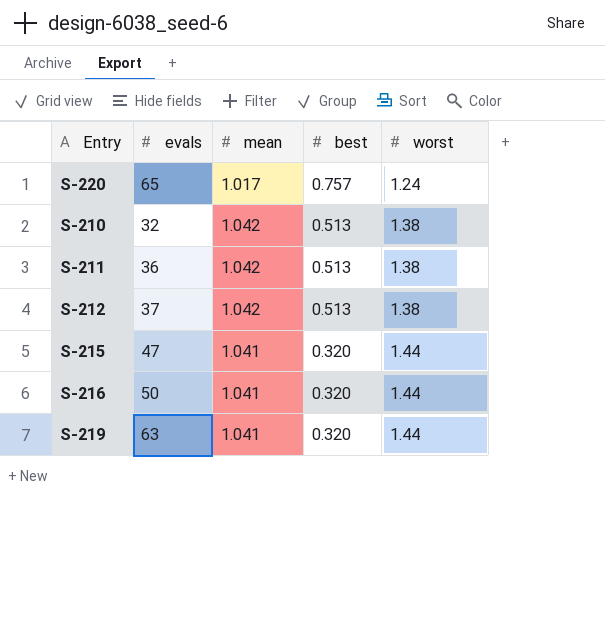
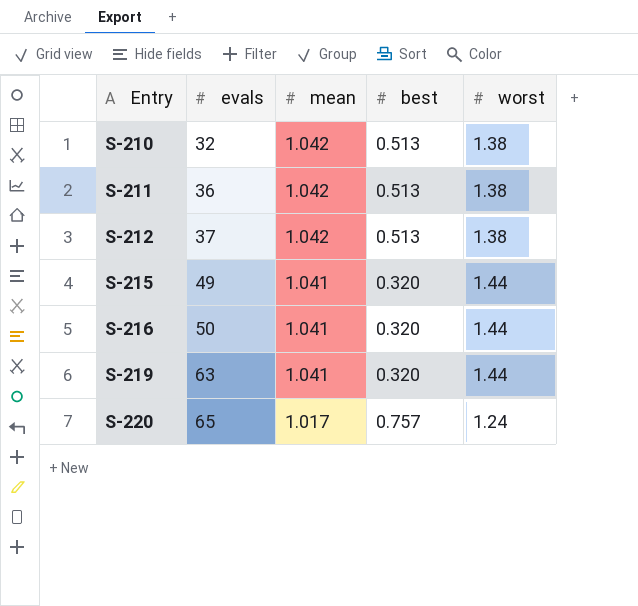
row order: best descending -> Entry ascending
S-215 | evals: 47 -> 49

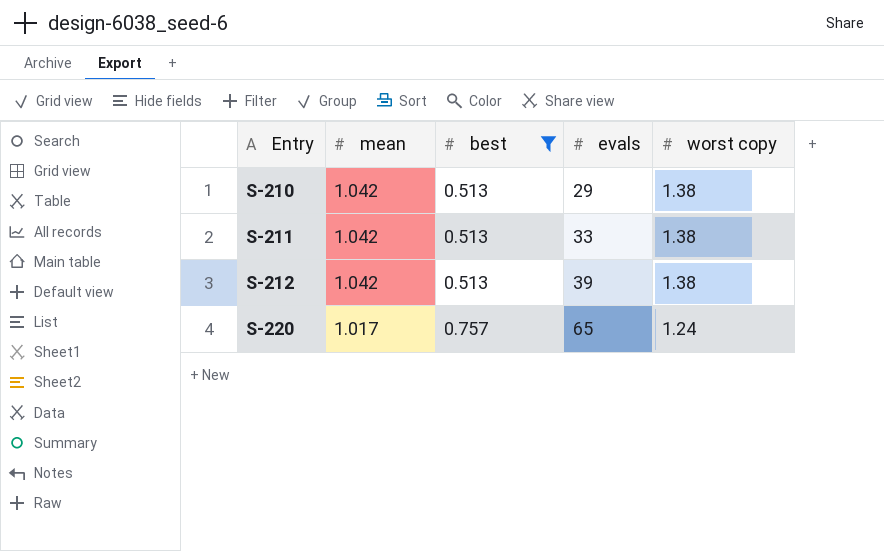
filter: none -> best != 0.320
column evals | position: 2 -> 4
column name: worst -> worst copy
S-210 | evals: 32 -> 29
S-211 | evals: 36 -> 33
S-212 | evals: 37 -> 39

